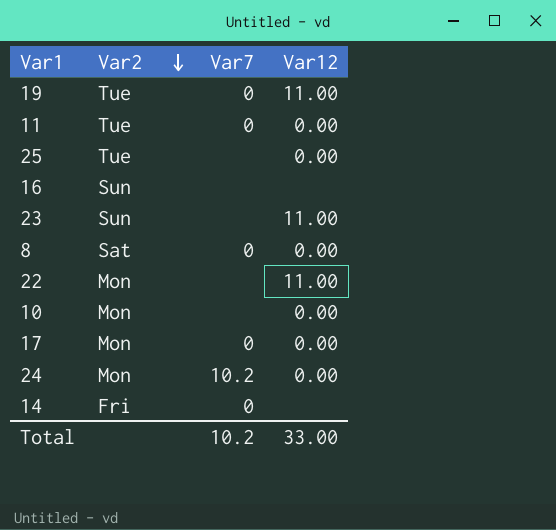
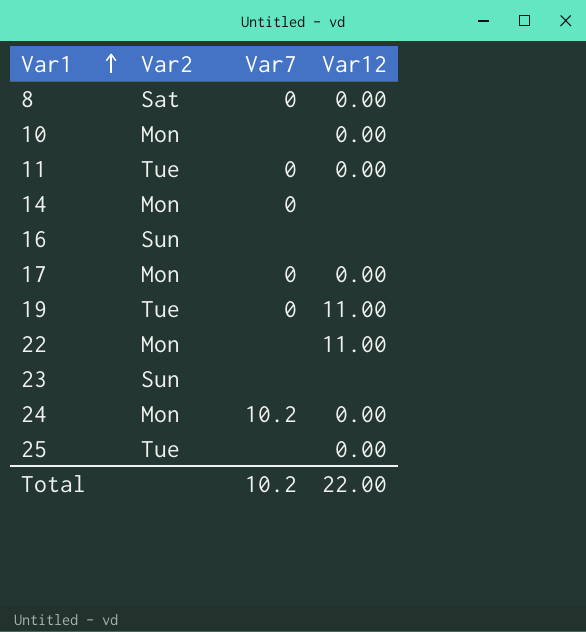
row order: Var2 descending -> Var1 ascending
14 | Var2: Fri -> Mon
23 | Var12: 11.00 -> none
Total | Var12: 33.00 -> 22.00

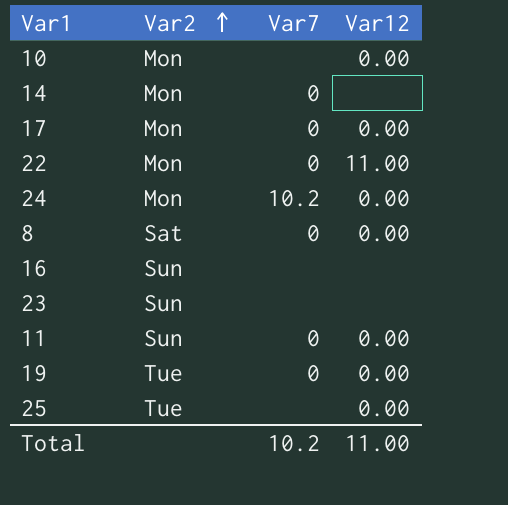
row order: Var1 ascending -> Var2 ascending
22 | Var7: none -> 0
11 | Var2: Tue -> Sun
19 | Var12: 11.00 -> 0.00
Total | Var12: 22.00 -> 11.00

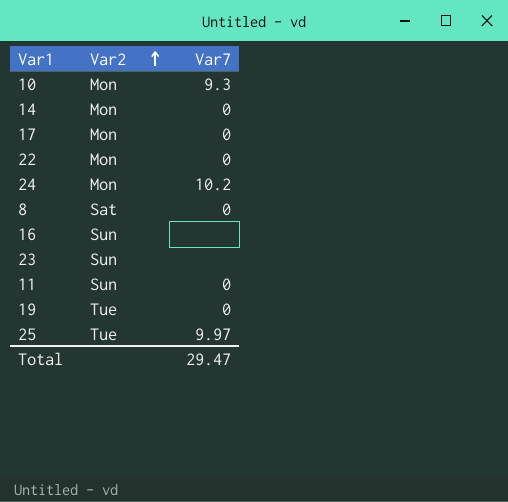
column Var12 | position: 4 -> none
10 | Var7: none -> 9.3
25 | Var7: none -> 9.97
Total | Var7: 10.2 -> 29.47

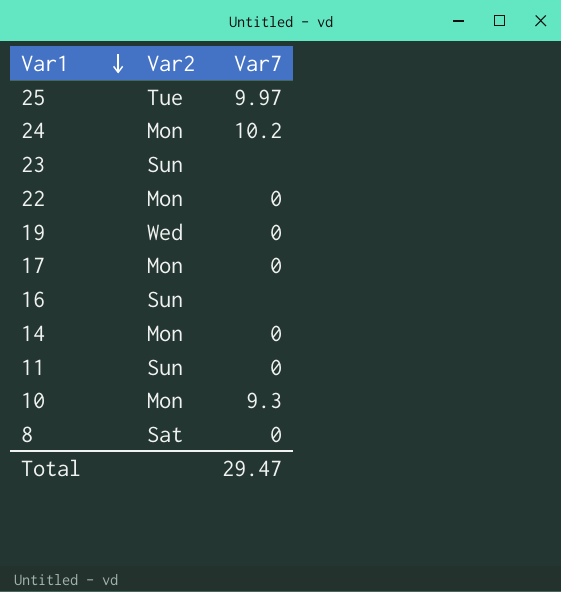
row order: Var2 ascending -> Var1 descending
19 | Var2: Tue -> Wed

